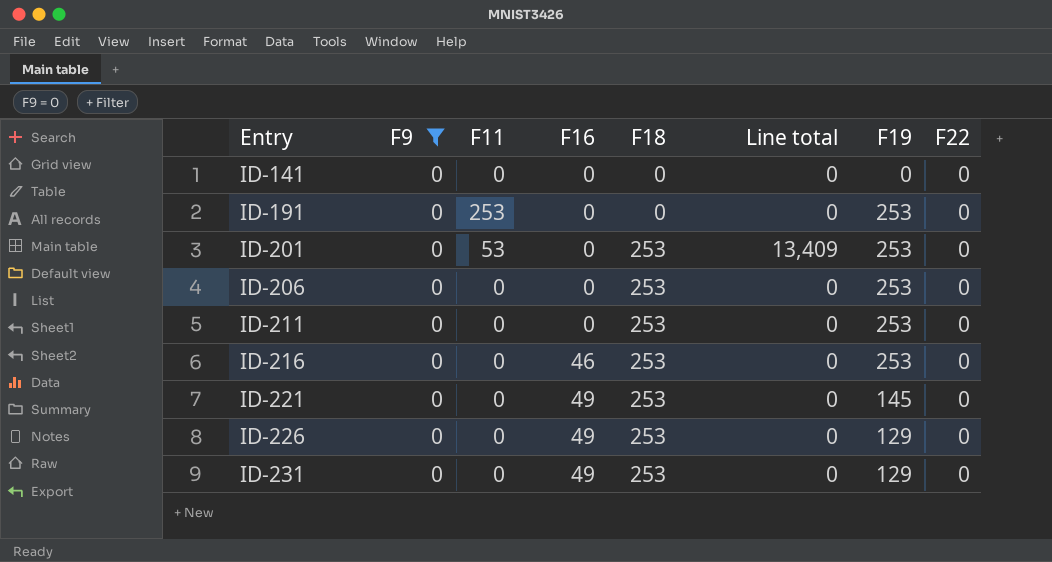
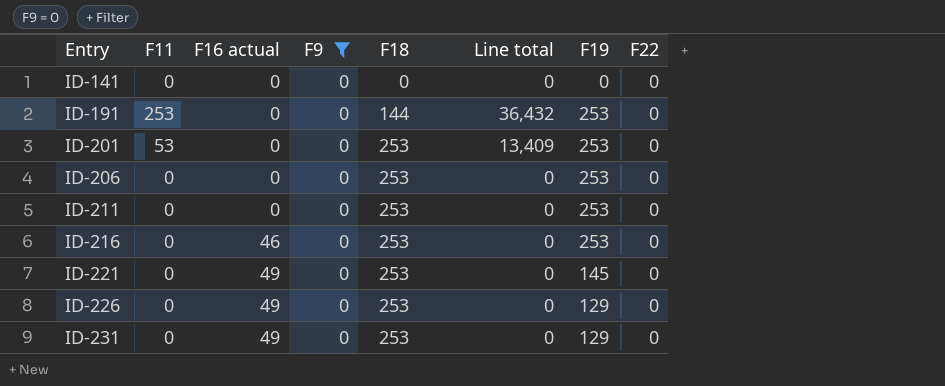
column name: F16 -> F16 actual
column F9 | position: 2 -> 4
ID-191 | F18: 0 -> 144
ID-191 | Line total: 0 -> 36,432

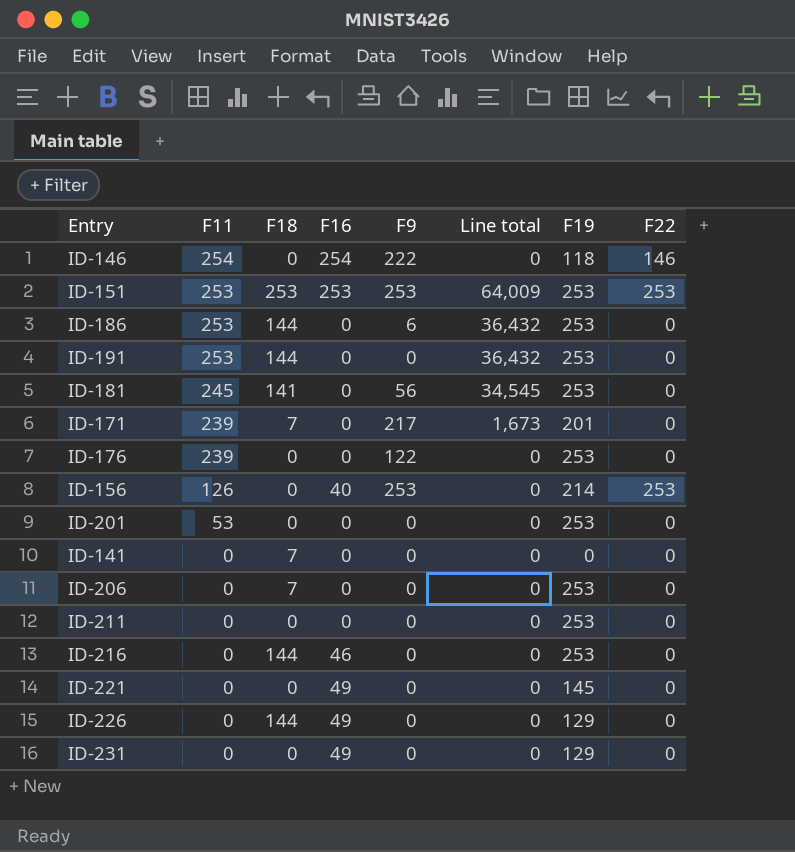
filter: F9 = 0 -> none
row order: Entry ascending -> F11 descending
column F18 | position: 5 -> 3
column name: F16 actual -> F16
ID-201 | F18: 253 -> 0
ID-201 | Line total: 13,409 -> 0
ID-141 | F18: 0 -> 7
ID-206 | F18: 253 -> 7
ID-211 | F18: 253 -> 0
ID-216 | F18: 253 -> 144
ID-221 | F18: 253 -> 0
ID-226 | F18: 253 -> 144
ID-231 | F18: 253 -> 0

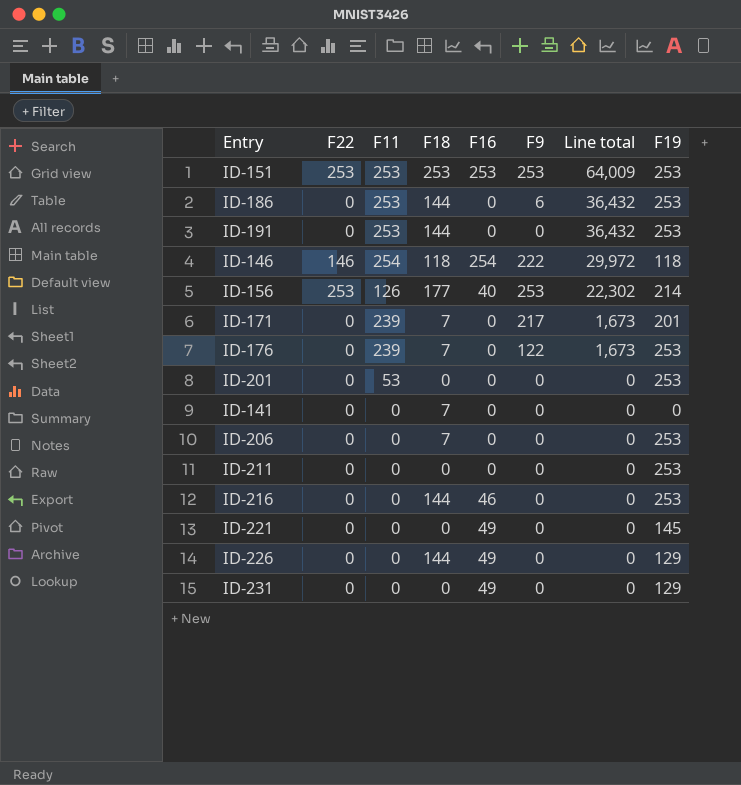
row order: F11 descending -> Line total descending
column F22 | position: 8 -> 2
row ID-181: 245 | 141 | 0 | 56 | 34,545 | 253 | 0 -> none
ID-146 | F18: 0 -> 118
ID-146 | Line total: 0 -> 29,972
ID-156 | F18: 0 -> 177
ID-156 | Line total: 0 -> 22,302
ID-176 | F18: 0 -> 7
ID-176 | Line total: 0 -> 1,673

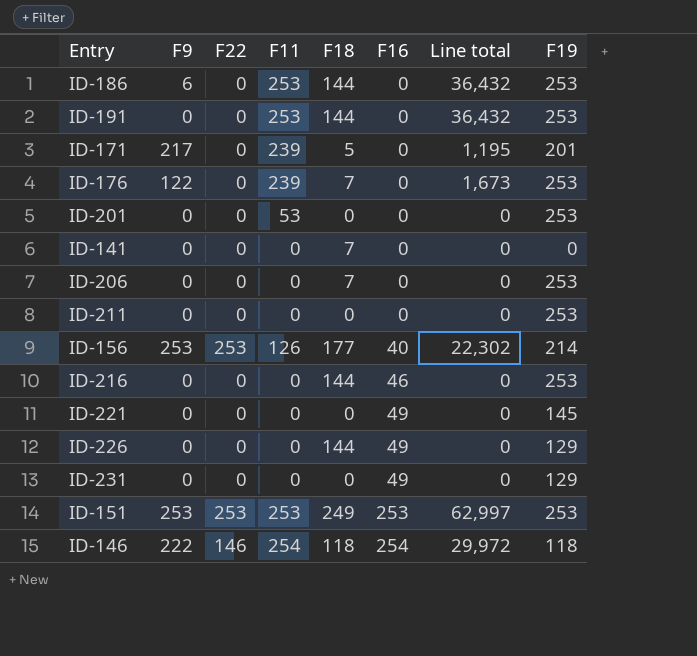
row order: Line total descending -> F16 ascending
column F9 | position: 6 -> 2
ID-171 | F18: 7 -> 5
ID-171 | Line total: 1,673 -> 1,195
ID-151 | F18: 253 -> 249
ID-151 | Line total: 64,009 -> 62,997

